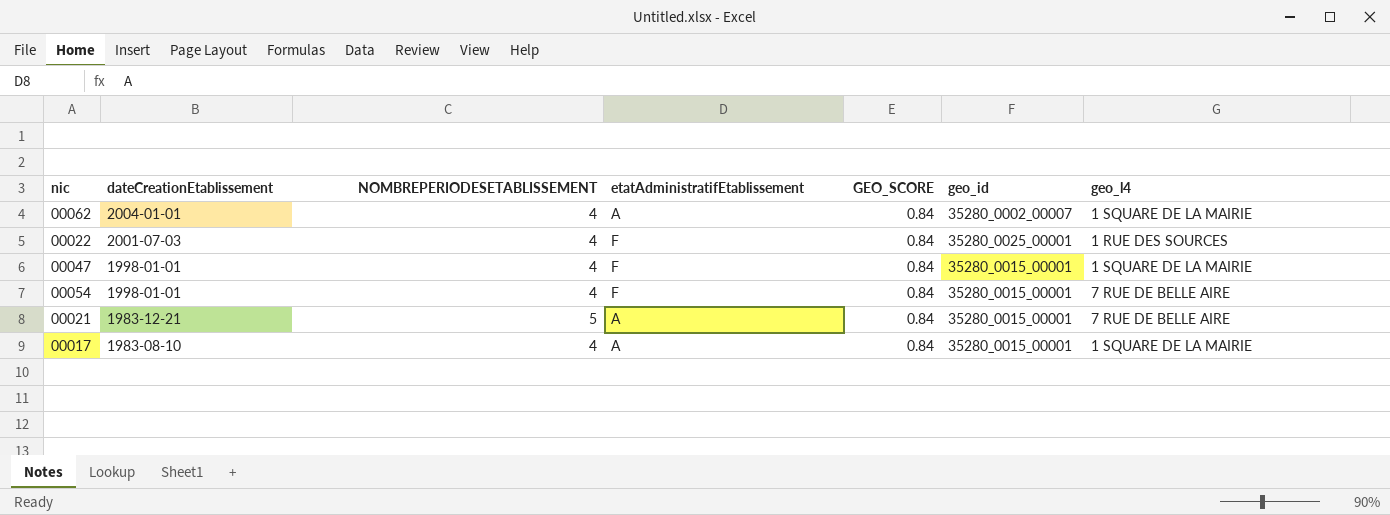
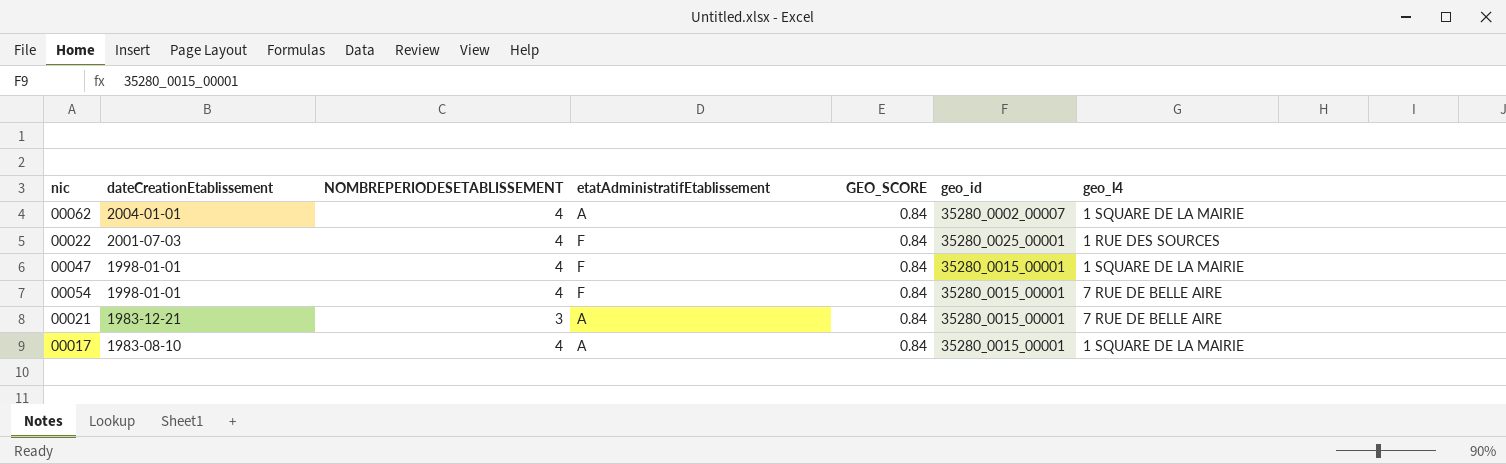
00021 | NOMBREPERIODESETABLISSEMENT: 5 -> 3

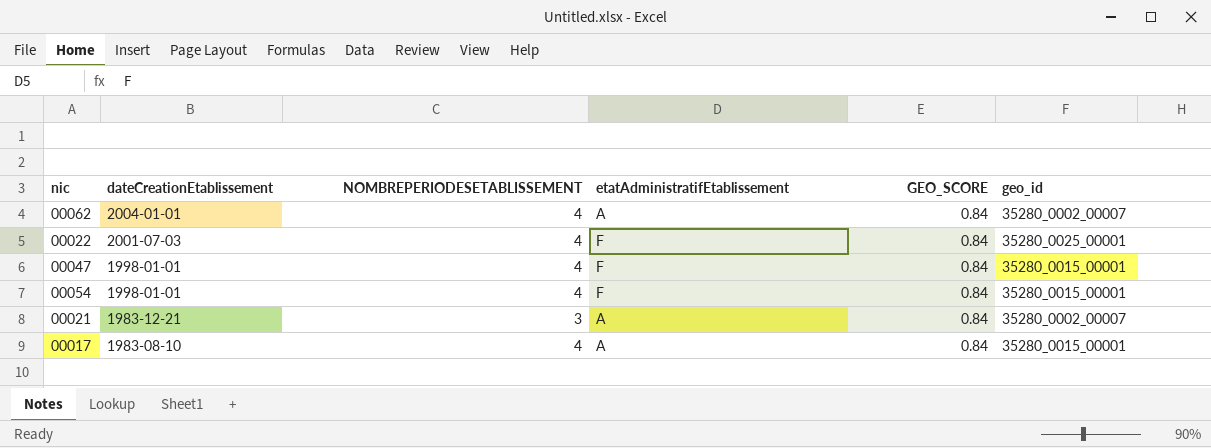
column geo_l4 | position: 7 -> none
00021 | geo_id: 35280_0015_00001 -> 35280_0002_00007

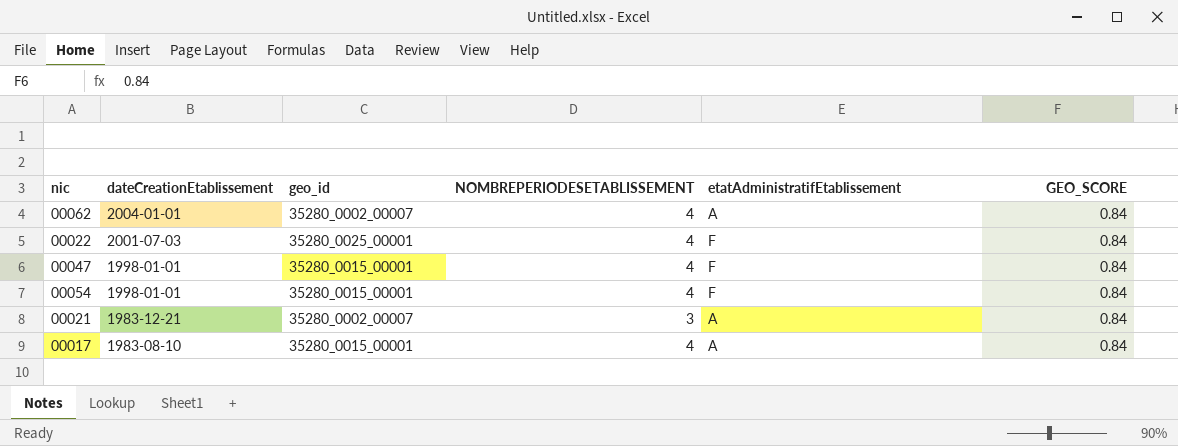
column geo_id | position: 6 -> 3

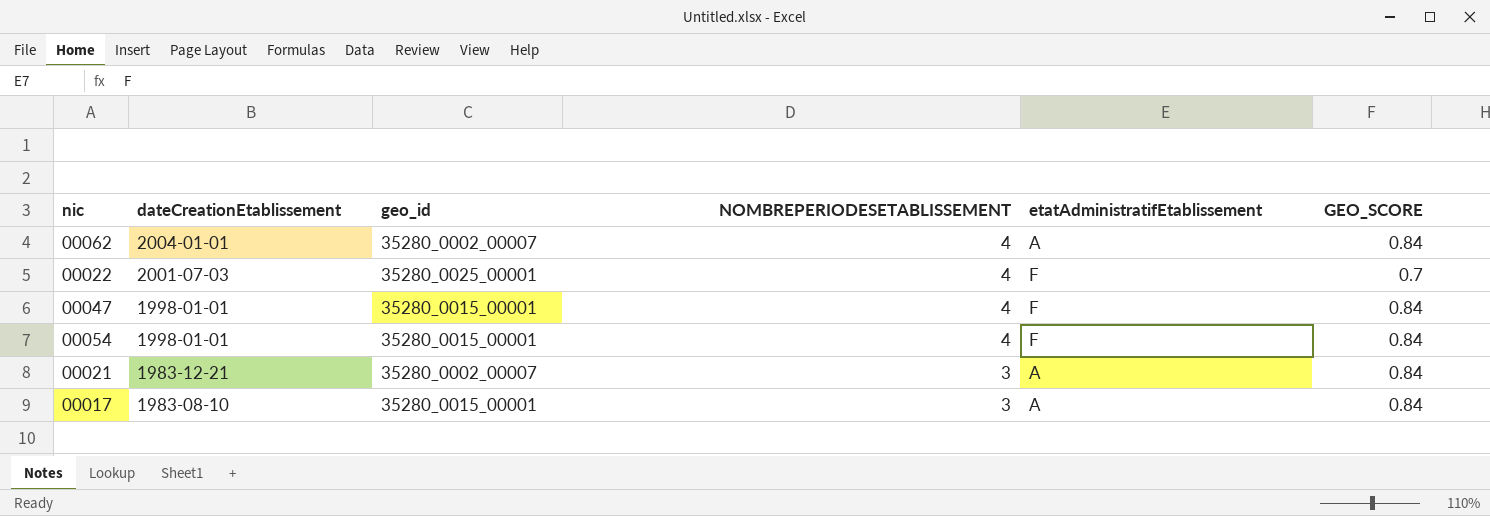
00022 | GEO_SCORE: 0.84 -> 0.7
00017 | NOMBREPERIODESETABLISSEMENT: 4 -> 3

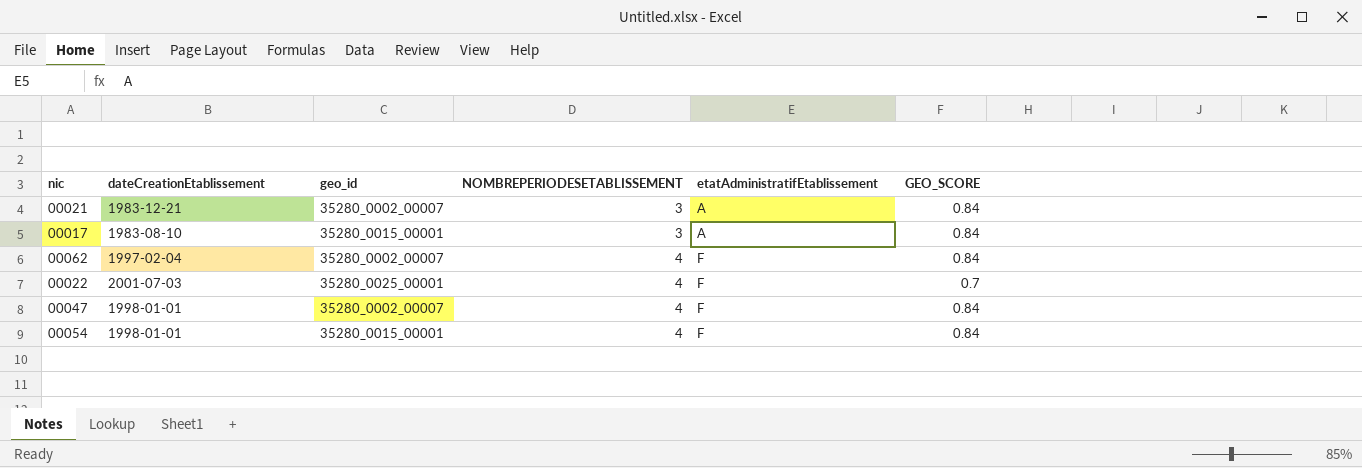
row order: dateCreationEtablissement descending -> NOMBREPERIODESETABLISSEMENT ascending
00062 | dateCreationEtablissement: 2004-01-01 -> 1997-02-04
00062 | etatAdministratifEtablissement: A -> F
00047 | geo_id: 35280_0015_00001 -> 35280_0002_00007

